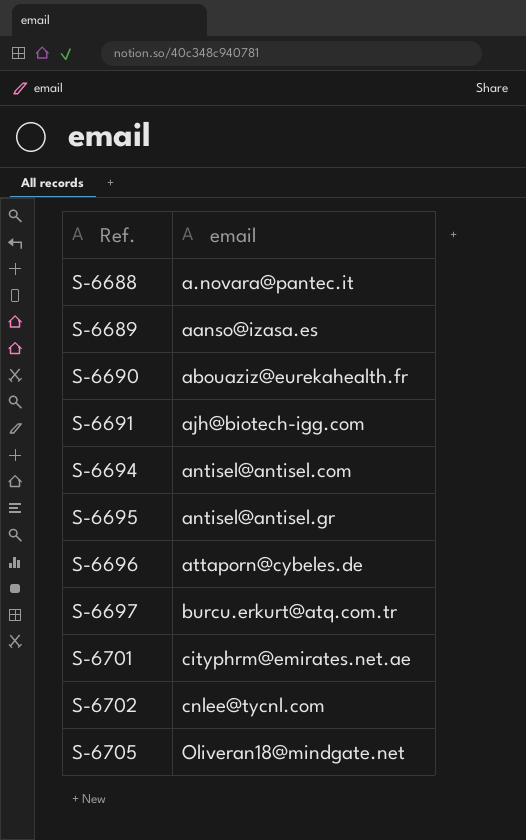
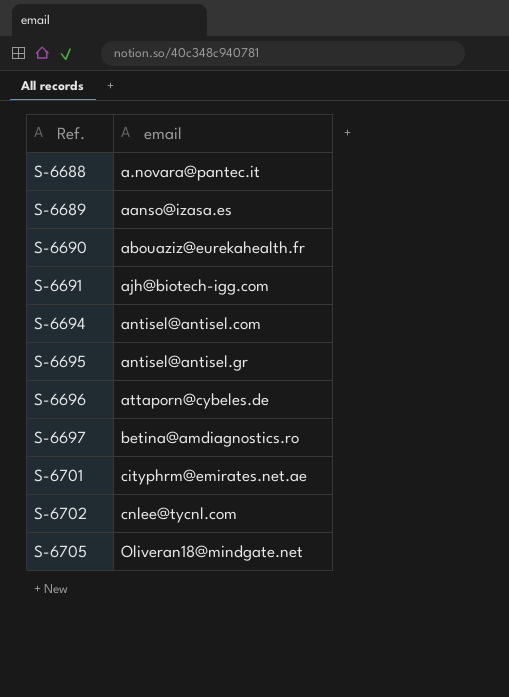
S-6697 | email: burcu.erkurt@atq.com.tr -> betina@amdiagnostics.ro

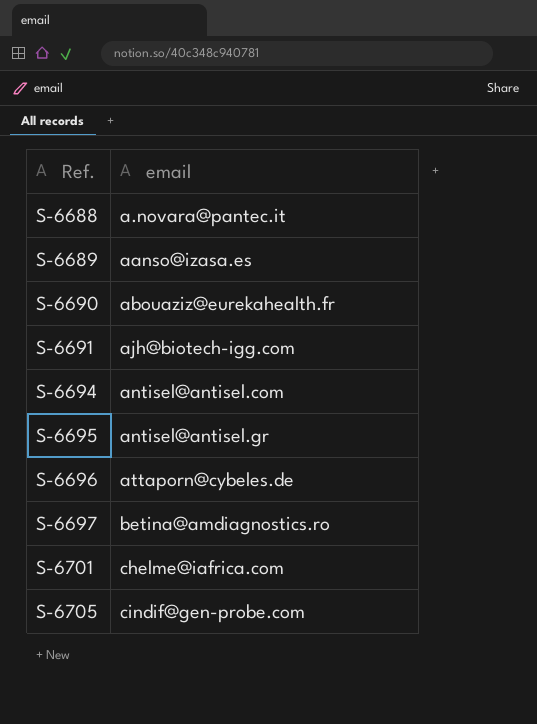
row S-6702: cnlee@tycnl.com -> none
S-6701 | email: cityphrm@emirates.net.ae -> chelme@iafrica.com
S-6705 | email: Oliveran18@mindgate.net -> cindif@gen-probe.com

